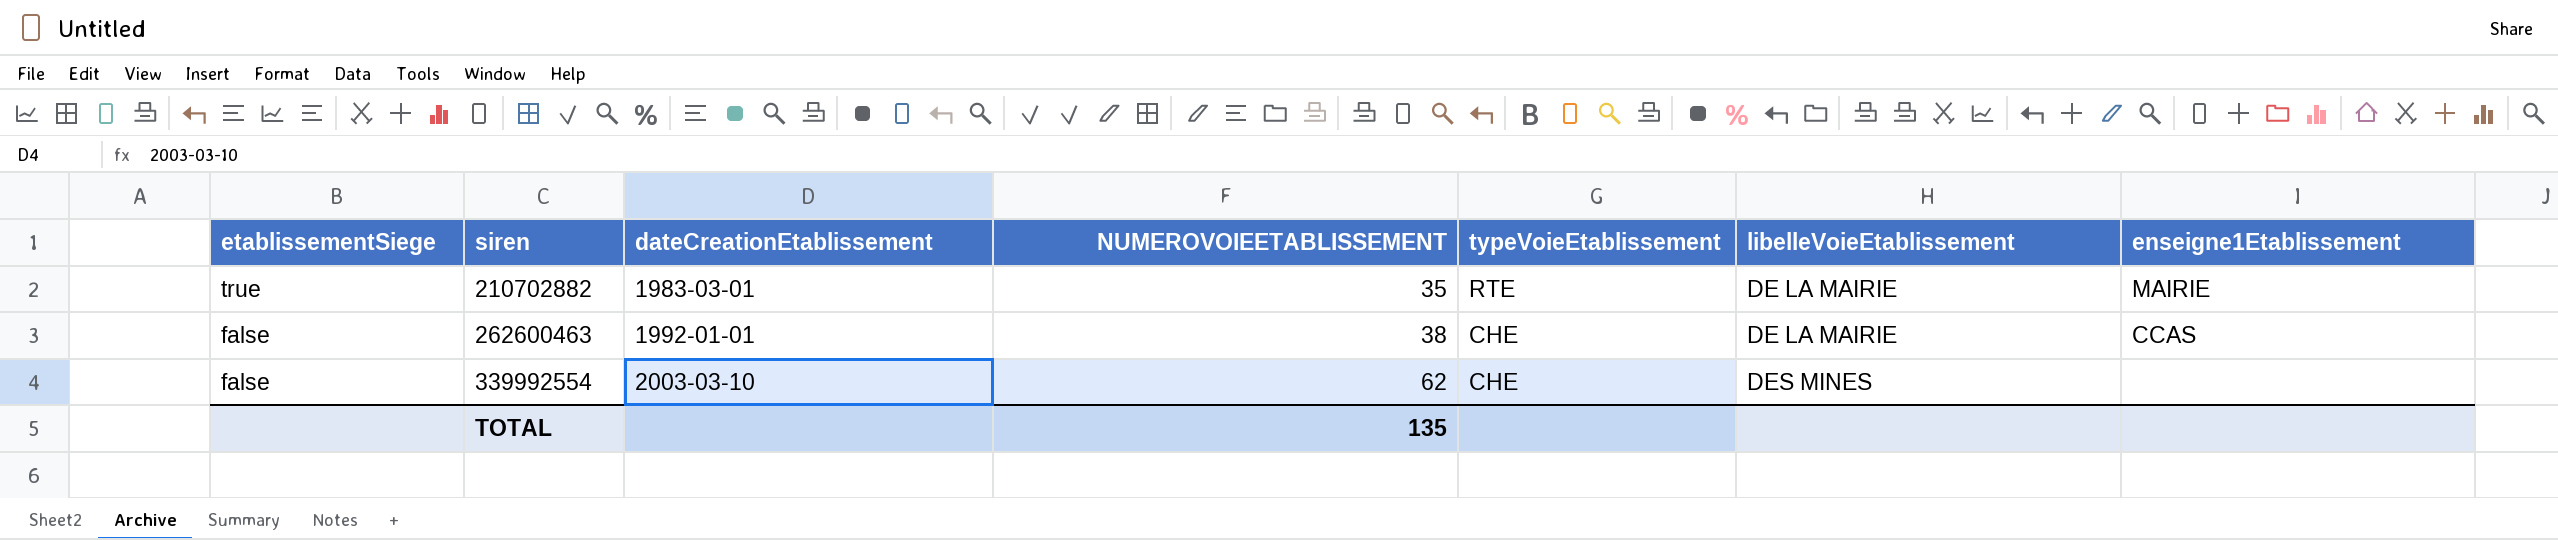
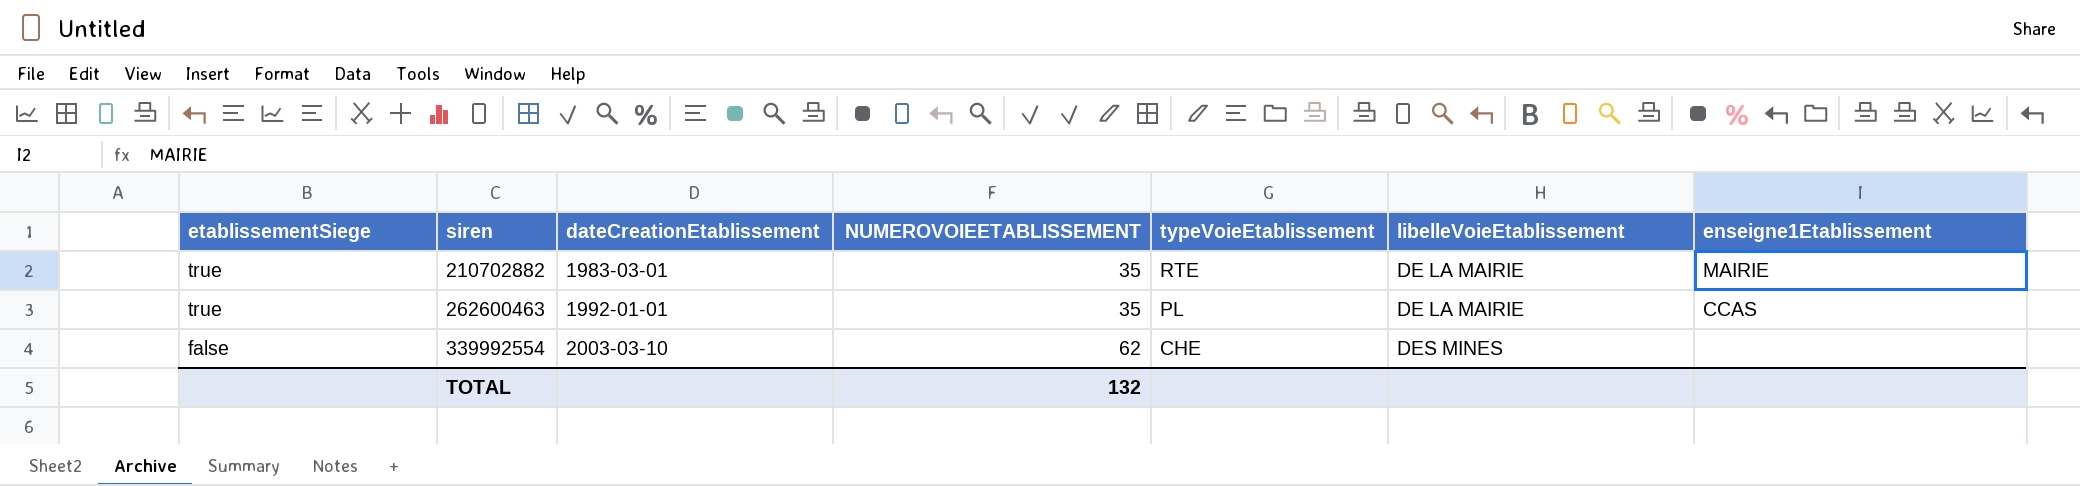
262600463 | etablissementSiege: false -> true
262600463 | NUMEROVOIEETABLISSEMENT: 38 -> 35
262600463 | typeVoieEtablissement: CHE -> PL
TOTAL | NUMEROVOIEETABLISSEMENT: 135 -> 132

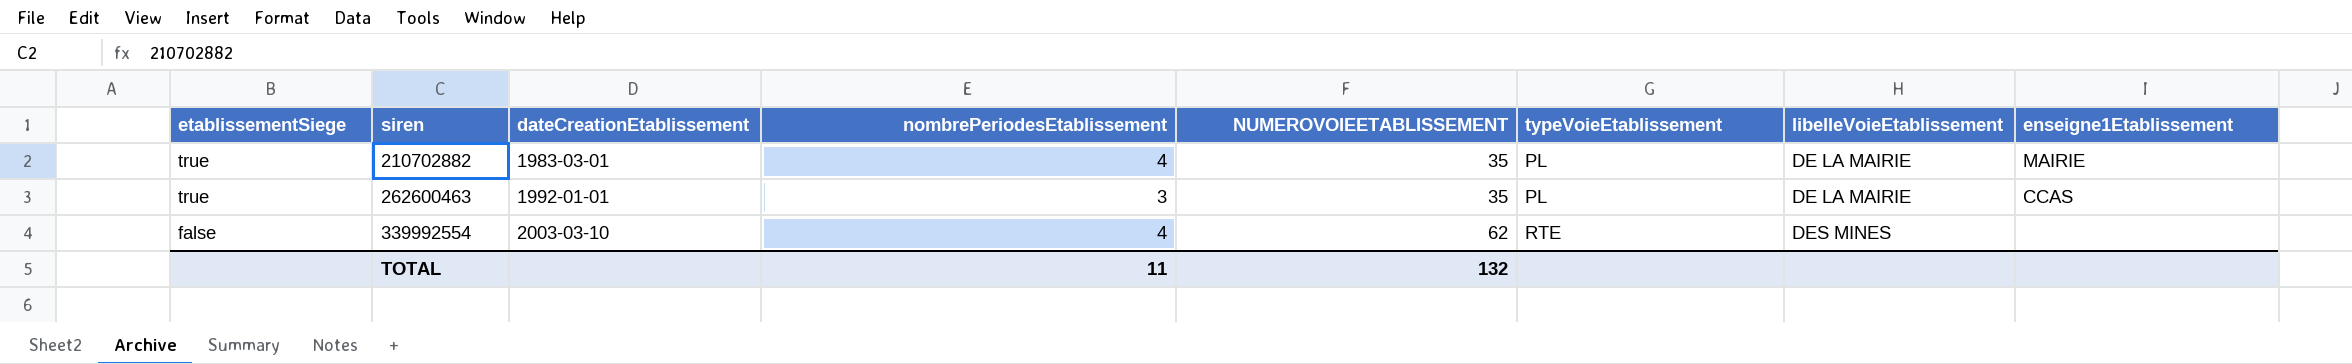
column nombrePeriodesEtablissement | position: none -> 4
210702882 | typeVoieEtablissement: RTE -> PL
339992554 | typeVoieEtablissement: CHE -> RTE

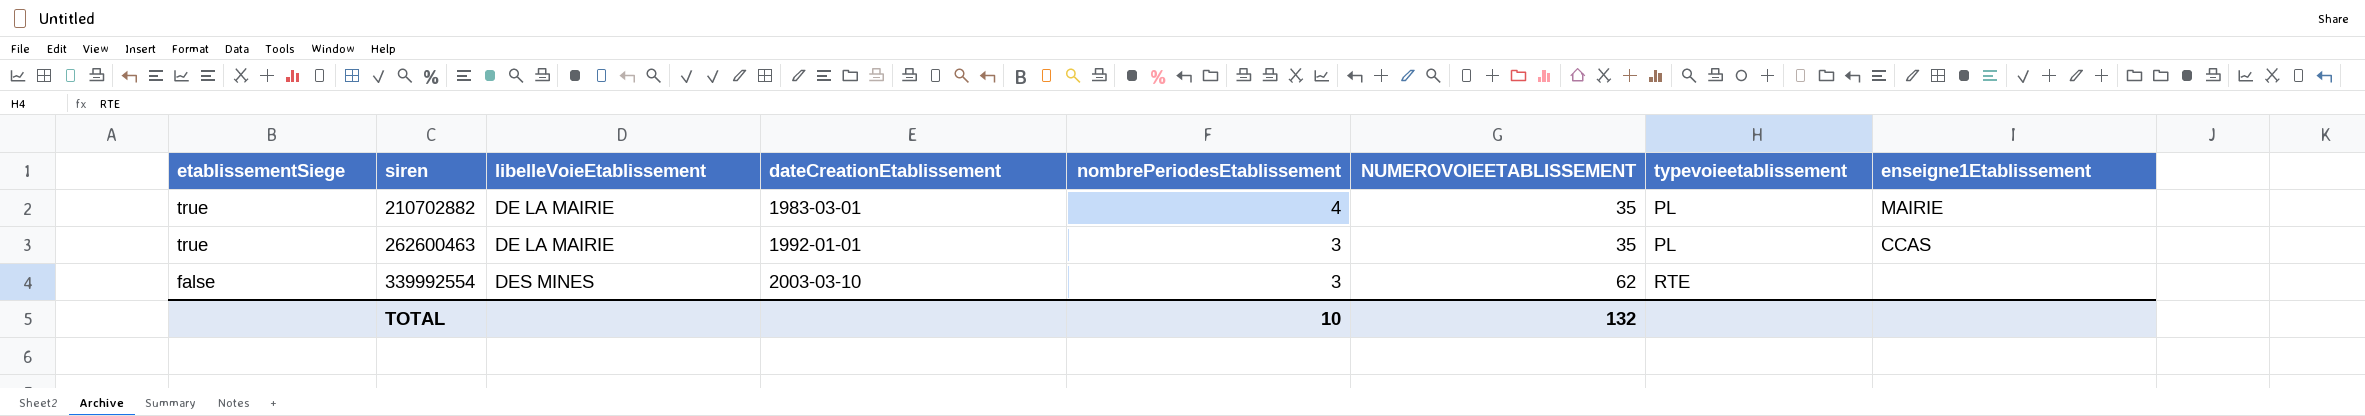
column libelleVoieEtablissement | position: 7 -> 3
column name: typeVoieEtablissement -> typevoieetablissement
339992554 | nombrePeriodesEtablissement: 4 -> 3
TOTAL | nombrePeriodesEtablissement: 11 -> 10

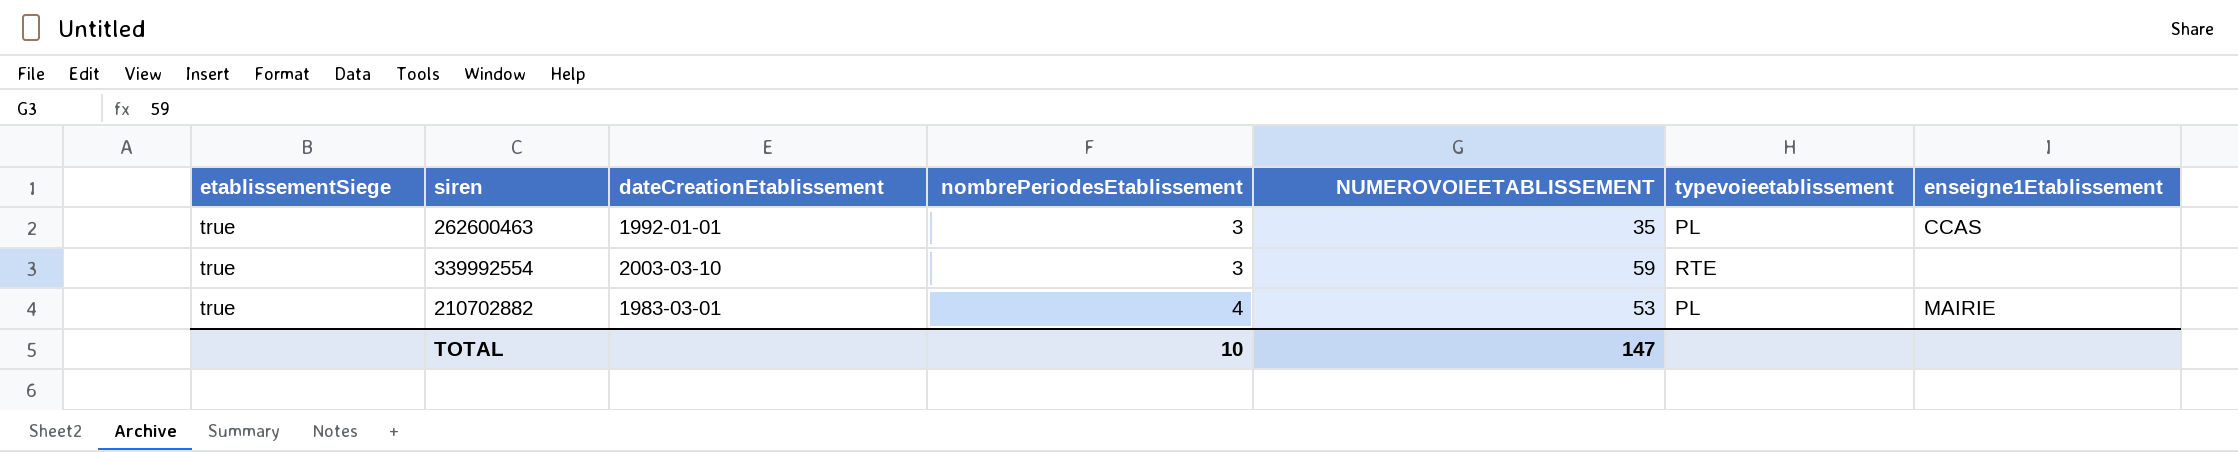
row order: etablissementSiege descending -> nombrePeriodesEtablissement ascending
column libelleVoieEtablissement | position: 3 -> none
339992554 | etablissementSiege: false -> true
339992554 | NUMEROVOIEETABLISSEMENT: 62 -> 59
210702882 | NUMEROVOIEETABLISSEMENT: 35 -> 53
TOTAL | NUMEROVOIEETABLISSEMENT: 132 -> 147

